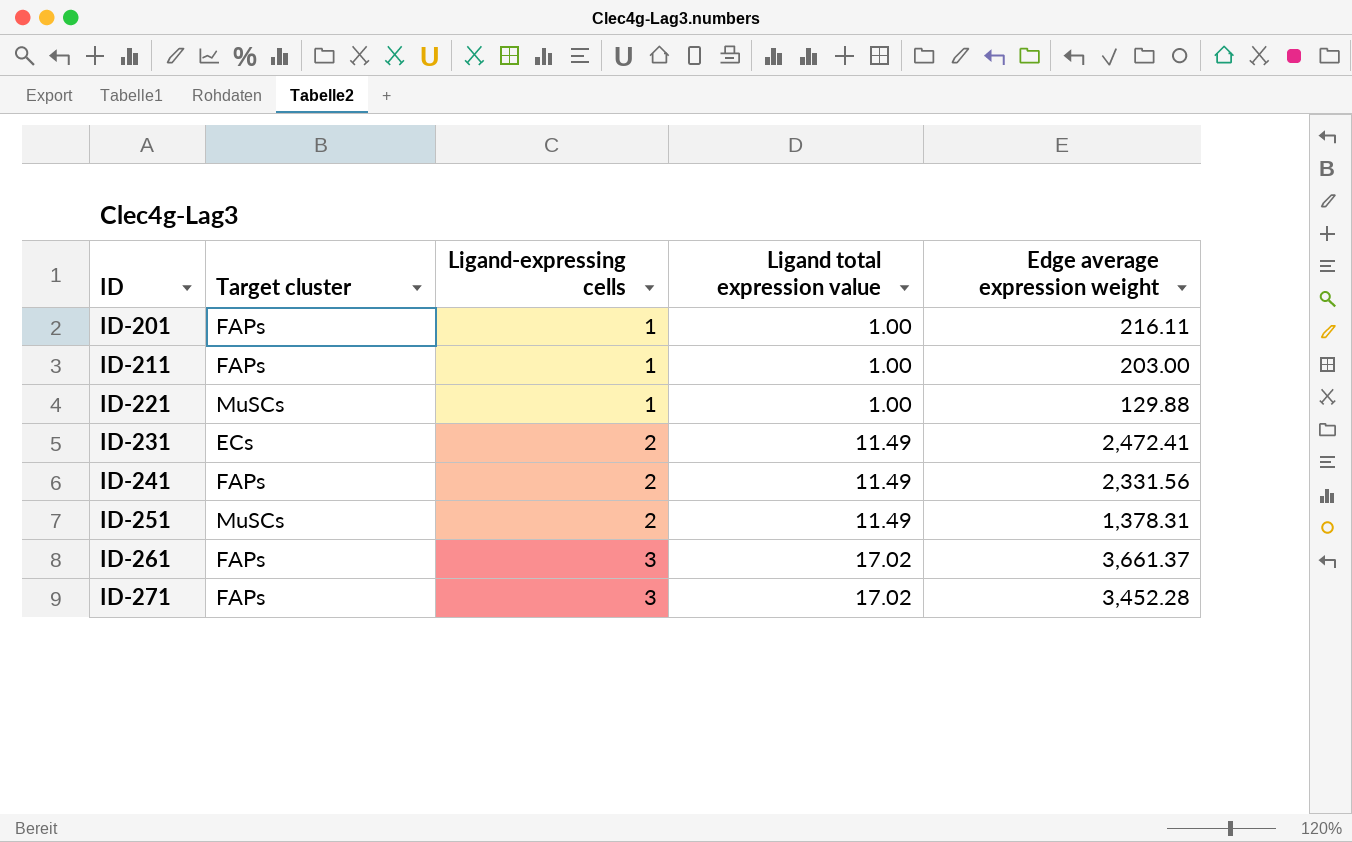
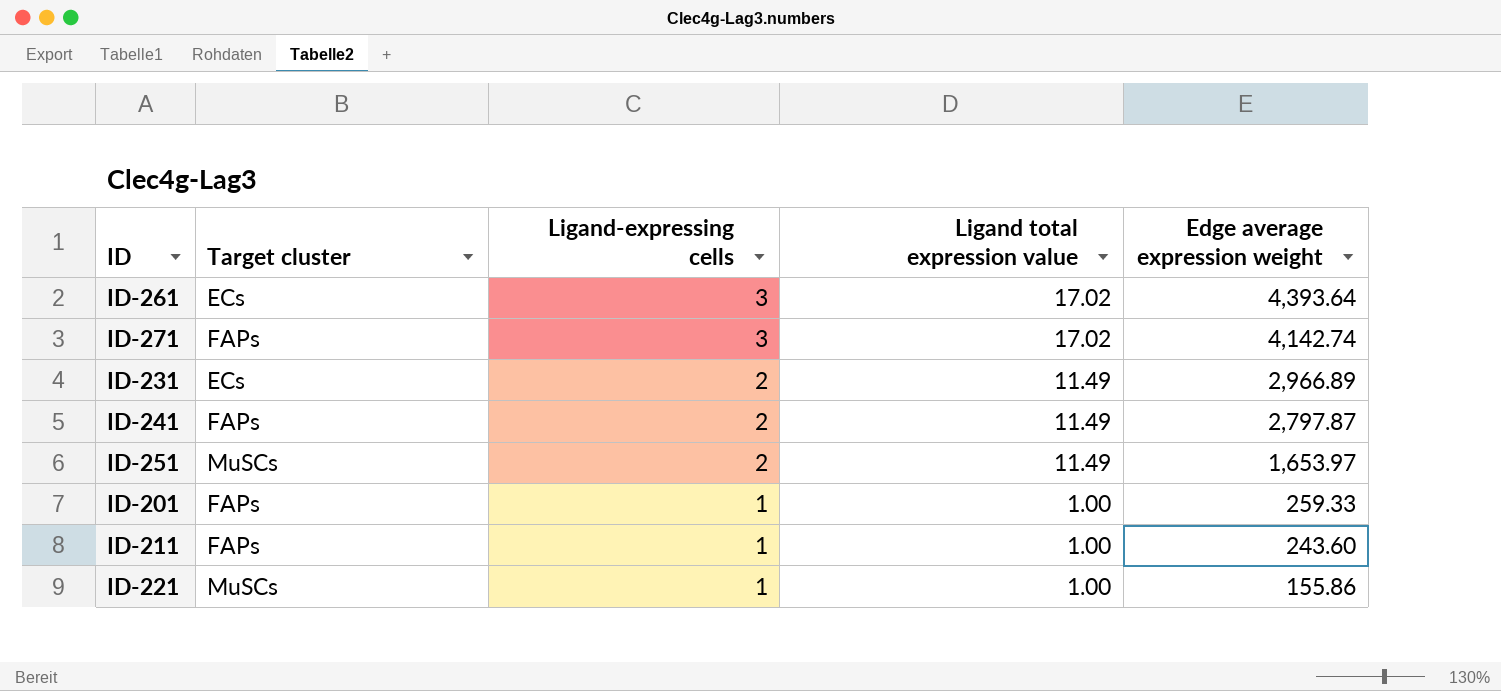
row order: ID ascending -> Ligand-expressing cells descending
ID-261 | Target cluster: FAPs -> ECs
ID-261 | Edge average expression weight: 3,661.37 -> 4,393.64
ID-271 | Edge average expression weight: 3,452.28 -> 4,142.74
ID-231 | Edge average expression weight: 2,472.41 -> 2,966.89
ID-241 | Edge average expression weight: 2,331.56 -> 2,797.87
ID-251 | Edge average expression weight: 1,378.31 -> 1,653.97
ID-201 | Edge average expression weight: 216.11 -> 259.33
ID-211 | Edge average expression weight: 203.00 -> 243.60
ID-221 | Edge average expression weight: 129.88 -> 155.86

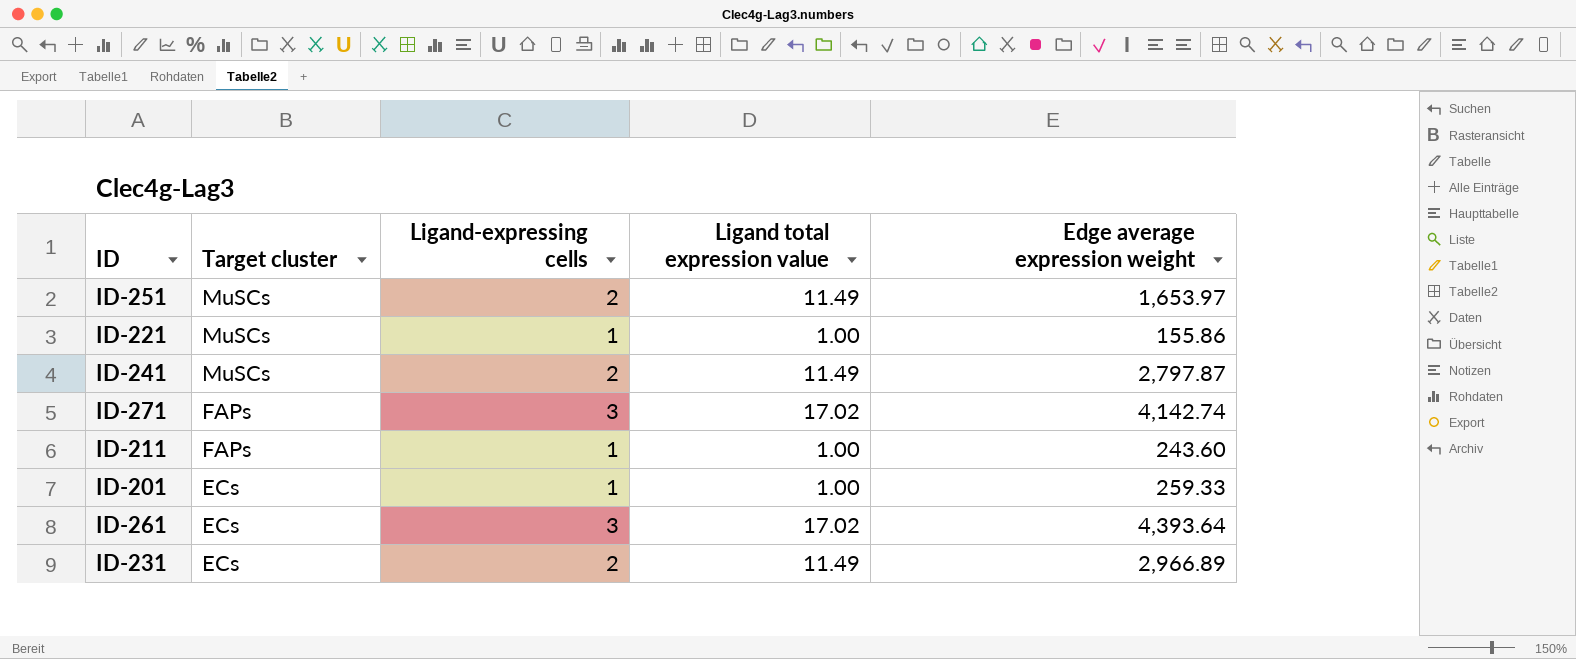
row order: Ligand-expressing cells descending -> Target cluster descending
ID-241 | Target cluster: FAPs -> MuSCs
ID-201 | Target cluster: FAPs -> ECs

